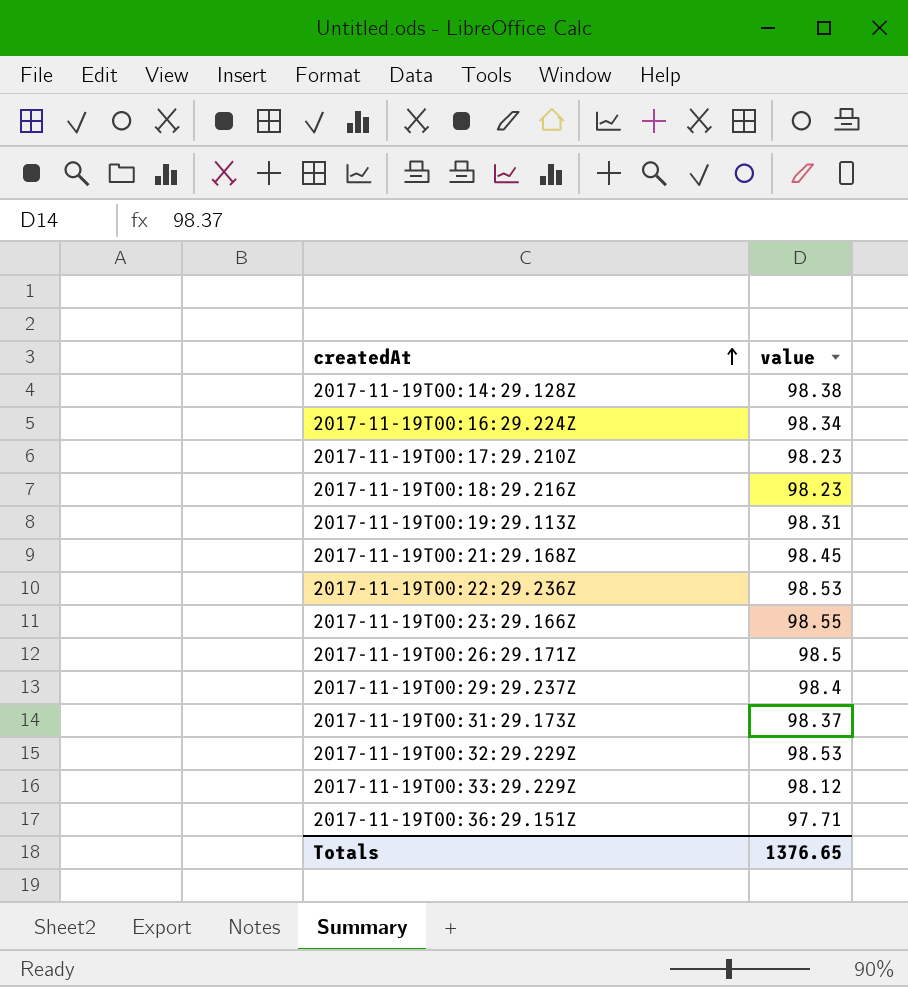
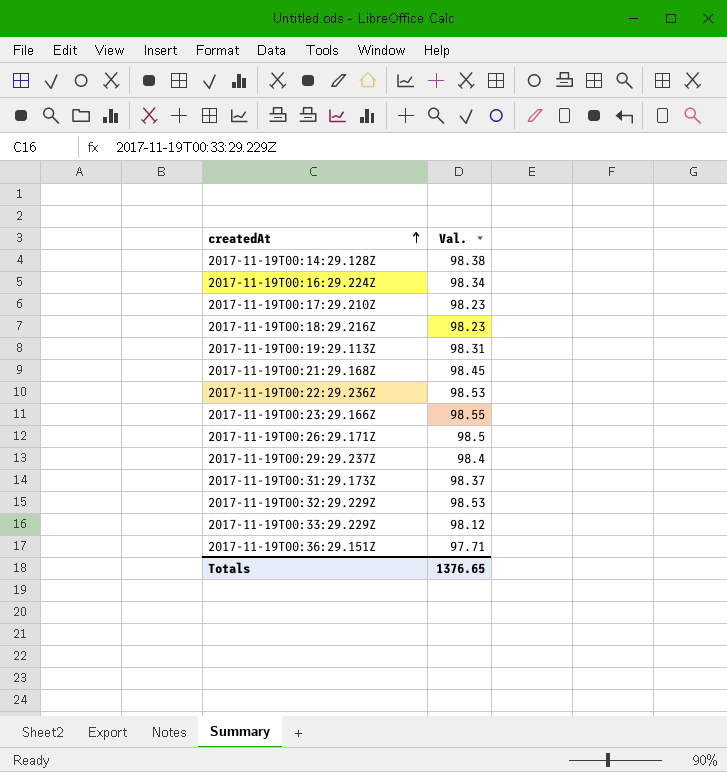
column name: value -> Val.

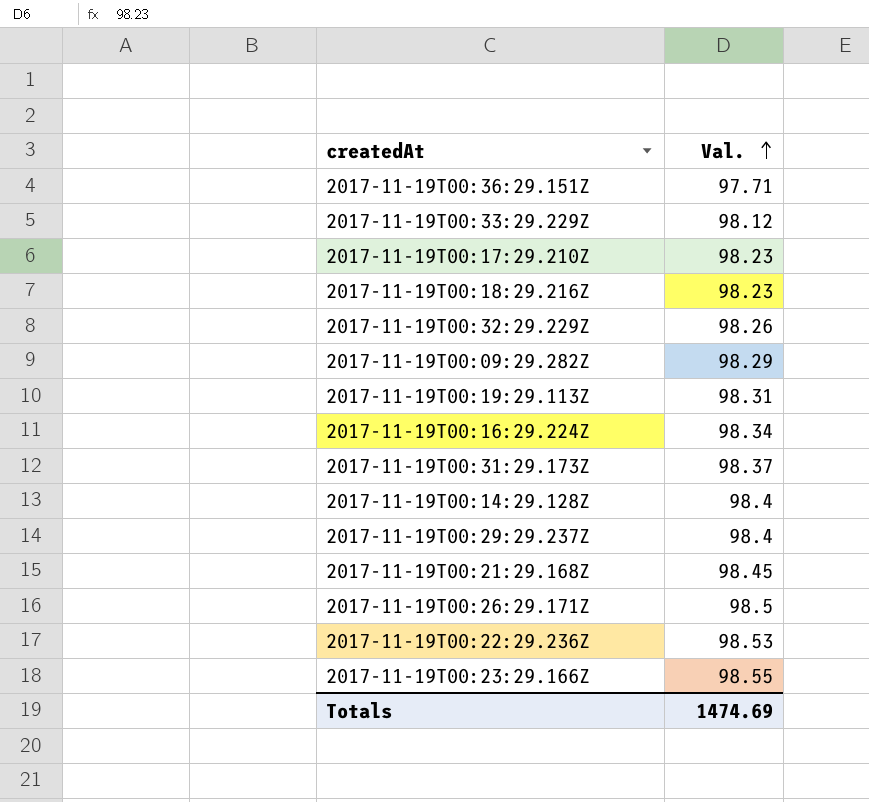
row order: createdAt ascending -> Val. ascending
2017-11-19T00:32:29.229Z | Val.: 98.53 -> 98.26
row 2017-11-19T00:09:29.282Z: none -> 98.29
2017-11-19T00:14:29.128Z | Val.: 98.38 -> 98.4
Totals | Val.: 1376.65 -> 1474.69

